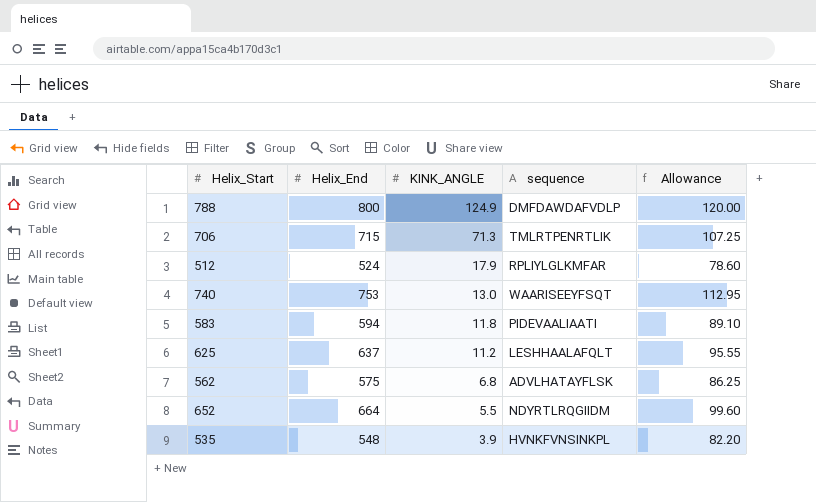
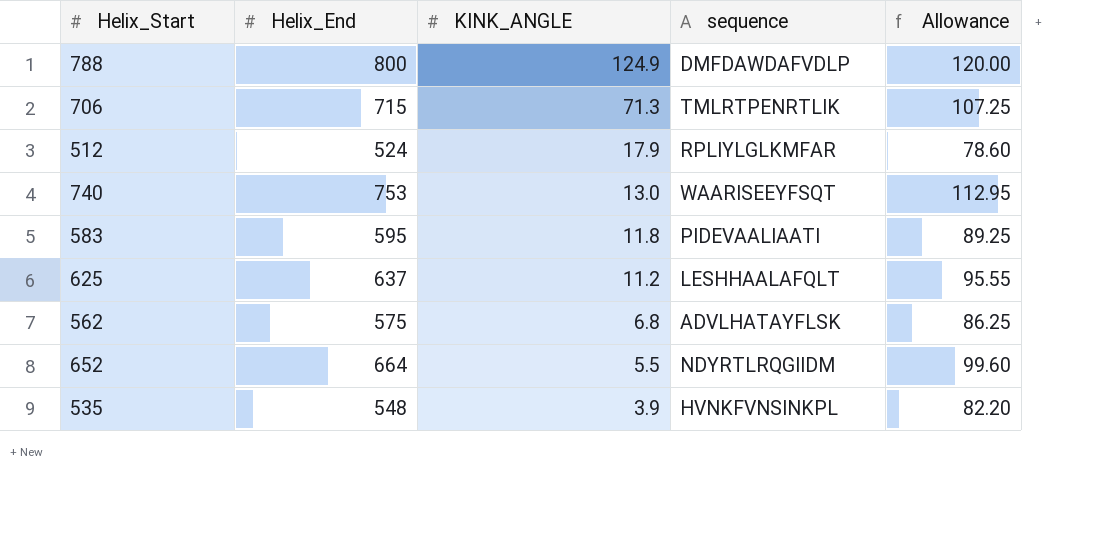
583 | Helix_End: 594 -> 595
583 | Allowance: 89.10 -> 89.25

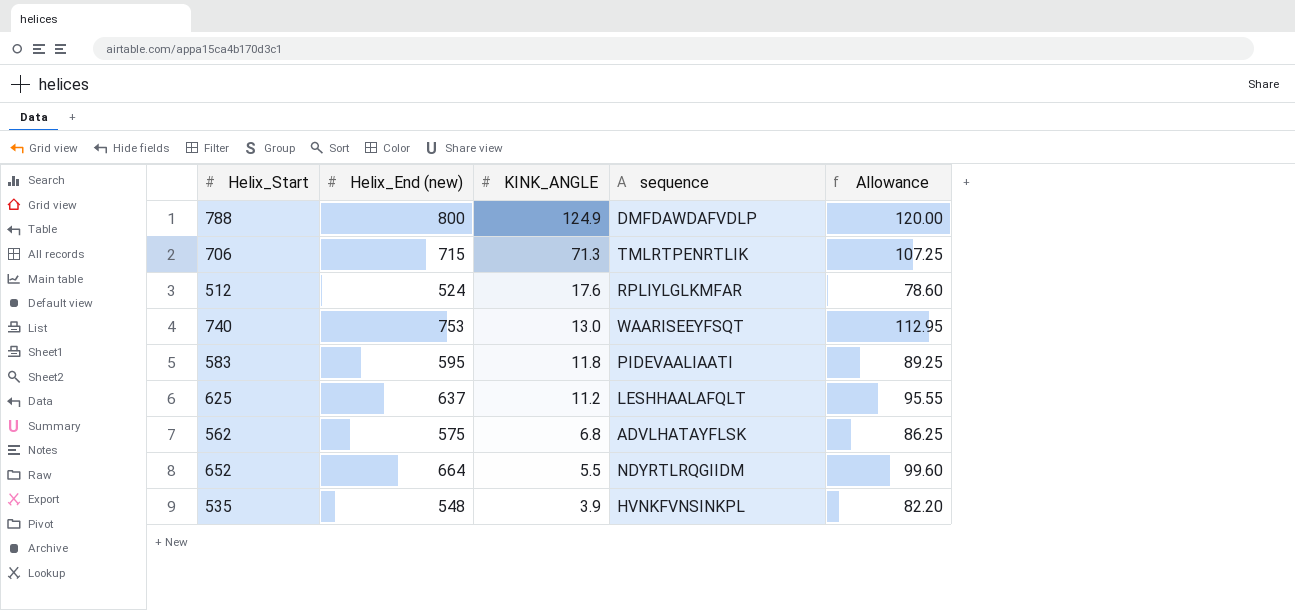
column name: Helix_End -> Helix_End (new)
512 | KINK_ANGLE: 17.9 -> 17.6

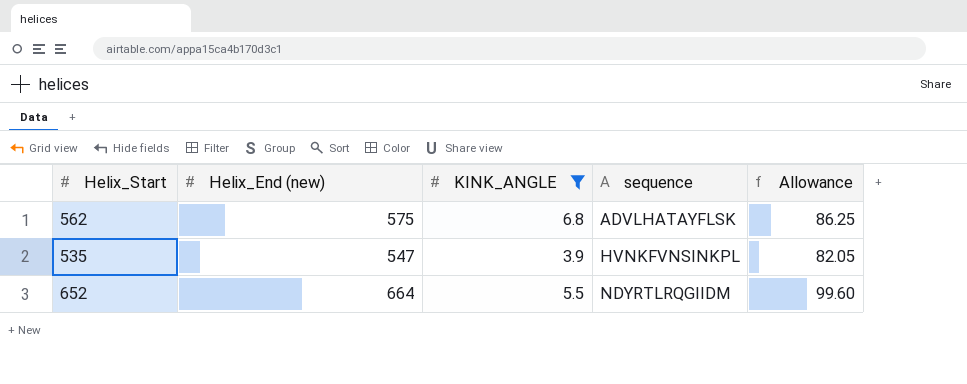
filter: none -> KINK_ANGLE <= 6.8
row order: KINK_ANGLE descending -> sequence ascending
535 | Helix_End (new): 548 -> 547
535 | Allowance: 82.20 -> 82.05

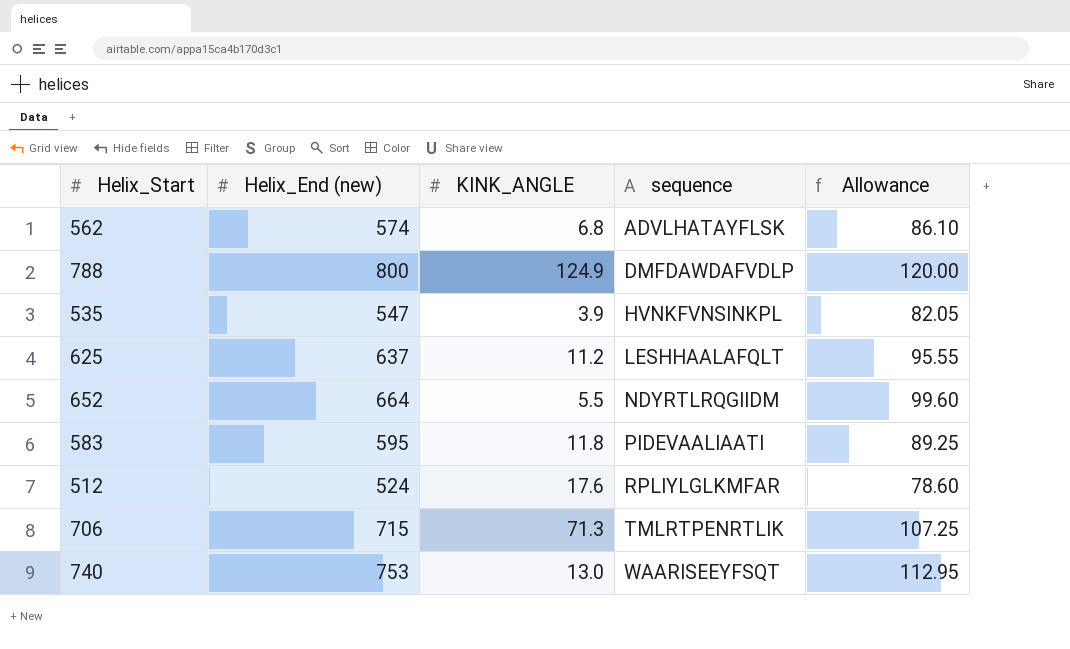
filter: KINK_ANGLE <= 6.8 -> none
562 | Helix_End (new): 575 -> 574
562 | Allowance: 86.25 -> 86.10

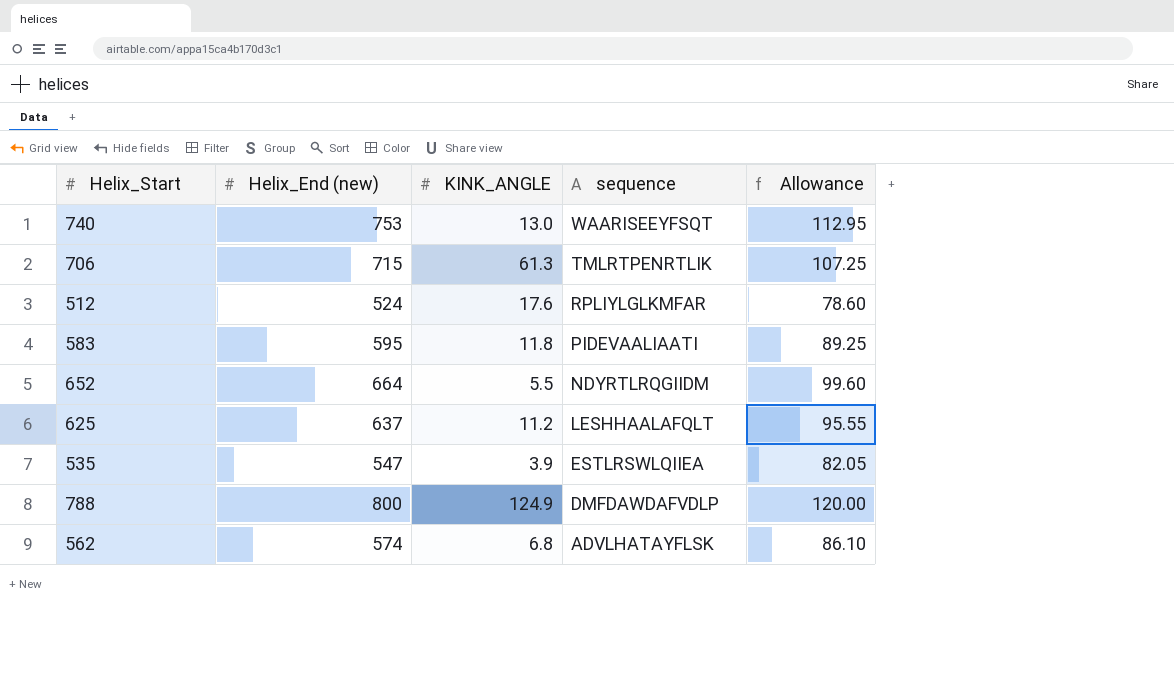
row order: sequence ascending -> sequence descending
706 | KINK_ANGLE: 71.3 -> 61.3
535 | sequence: HVNKFVNSINKPL -> ESTLRSWLQIIEA

